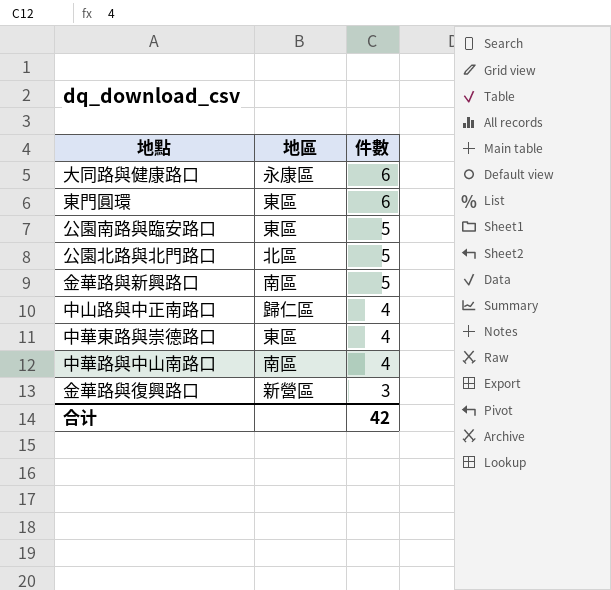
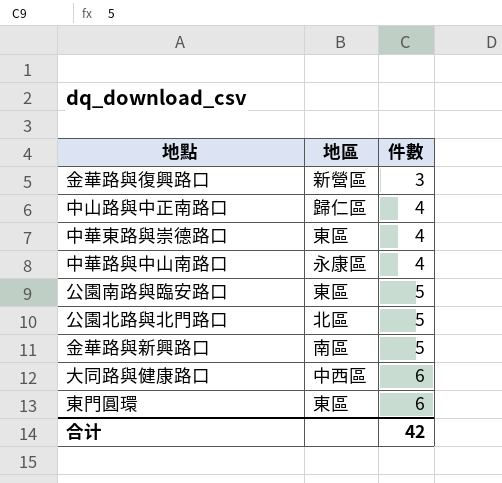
row order: 件數 descending -> 件數 ascending
中華路與中山南路口 | 地區: 南區 -> 永康區
大同路與健康路口 | 地區: 永康區 -> 中西區

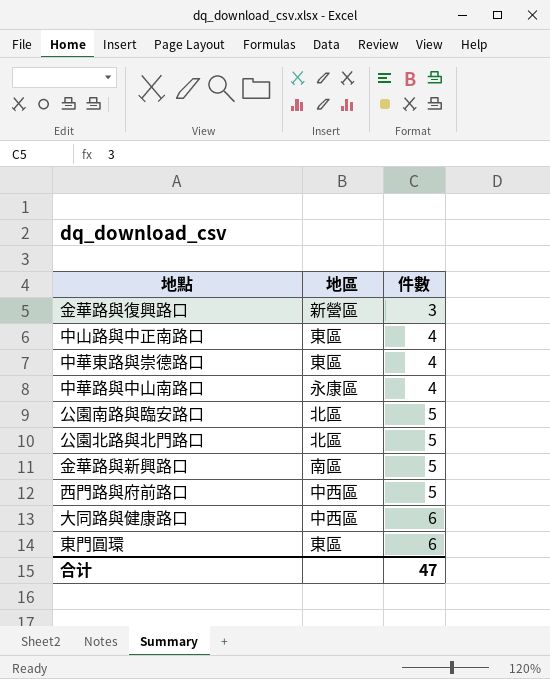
中山路與中正南路口 | 地區: 歸仁區 -> 東區
公園南路與臨安路口 | 地區: 東區 -> 北區
row 西門路與府前路口: none -> 中西區 | 5
合计 | 件數: 42 -> 47

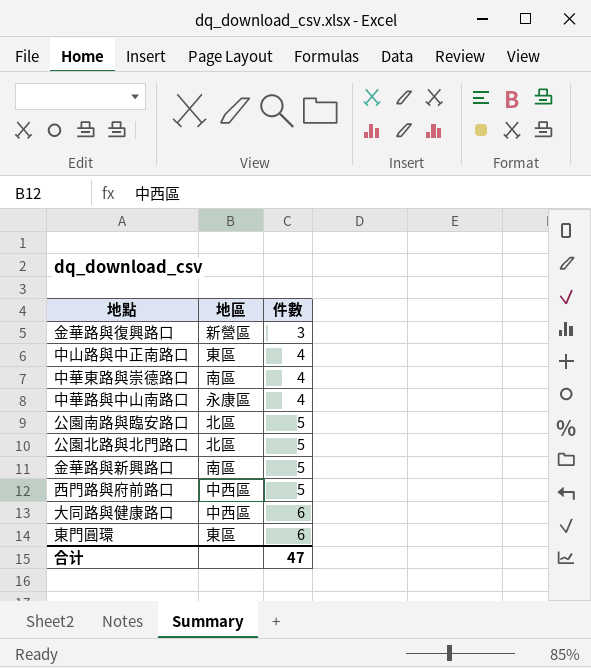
中華東路與崇德路口 | 地區: 東區 -> 南區

